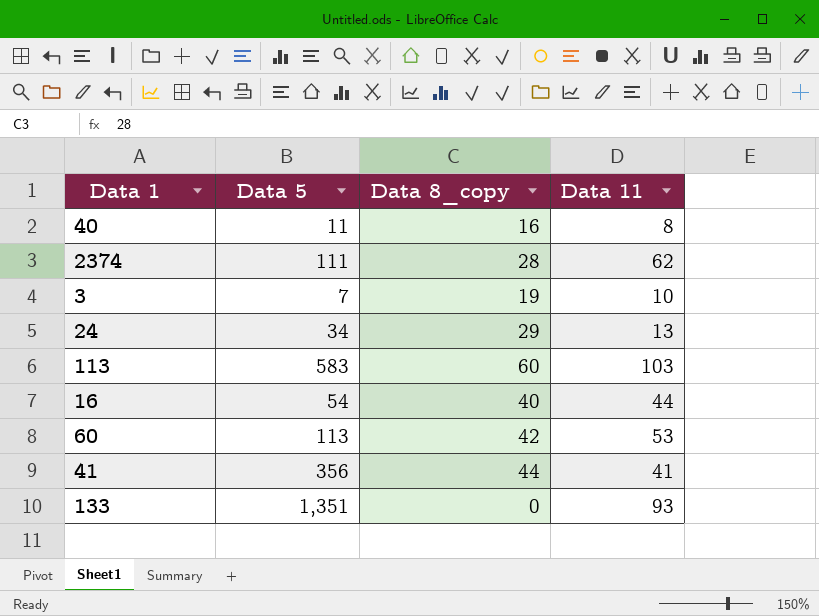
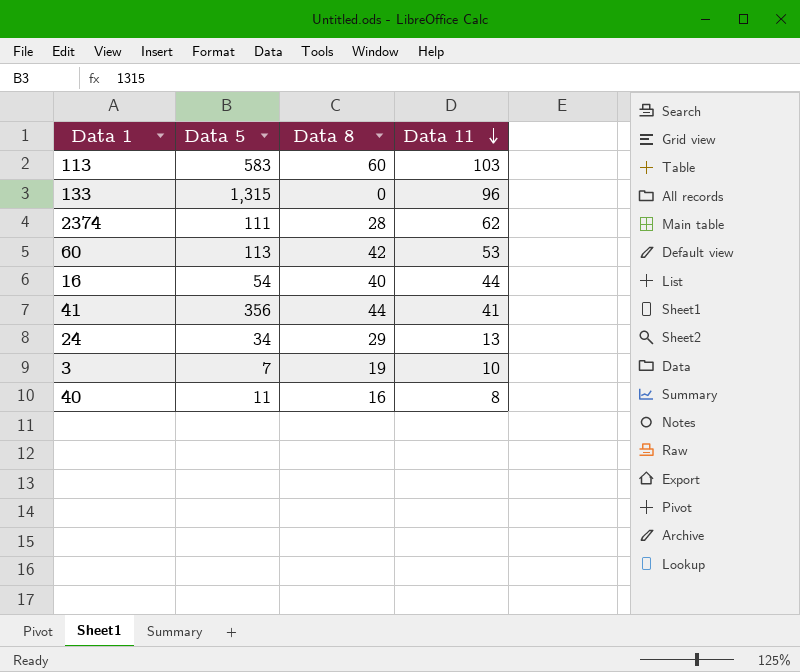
row order: none -> Data 11 descending
column name: Data 8_copy -> Data 8
133 | Data 5: 1,351 -> 1,315
133 | Data 11: 93 -> 96

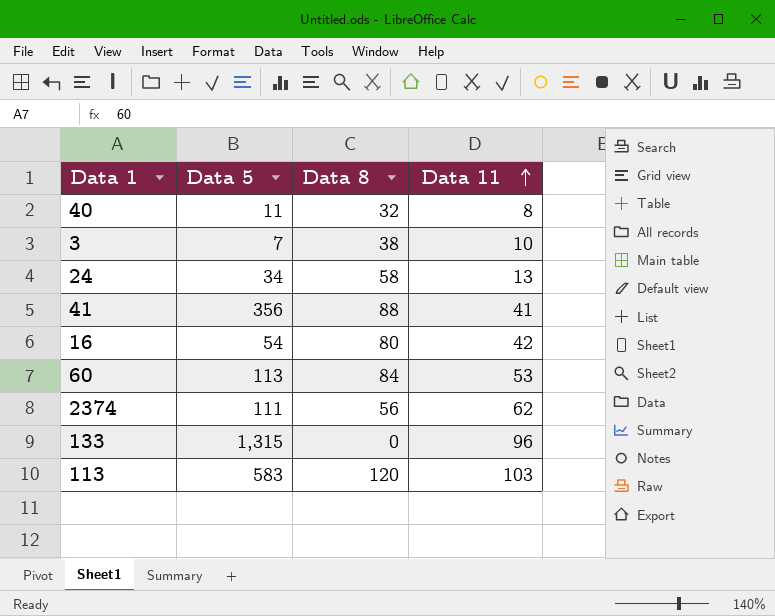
row order: Data 11 descending -> Data 11 ascending
40 | Data 8: 16 -> 32
3 | Data 8: 19 -> 38
24 | Data 8: 29 -> 58
41 | Data 8: 44 -> 88
16 | Data 8: 40 -> 80
16 | Data 11: 44 -> 42
60 | Data 8: 42 -> 84
2374 | Data 8: 28 -> 56
113 | Data 8: 60 -> 120

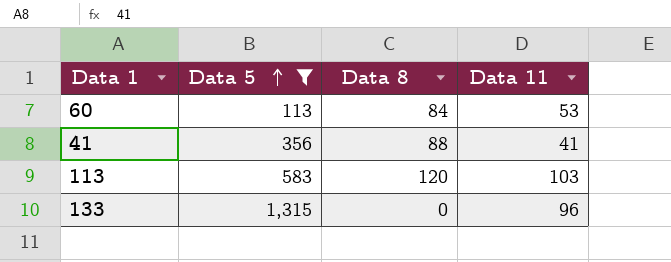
filter: none -> Data 5 >= 113
row order: Data 11 ascending -> Data 5 ascending

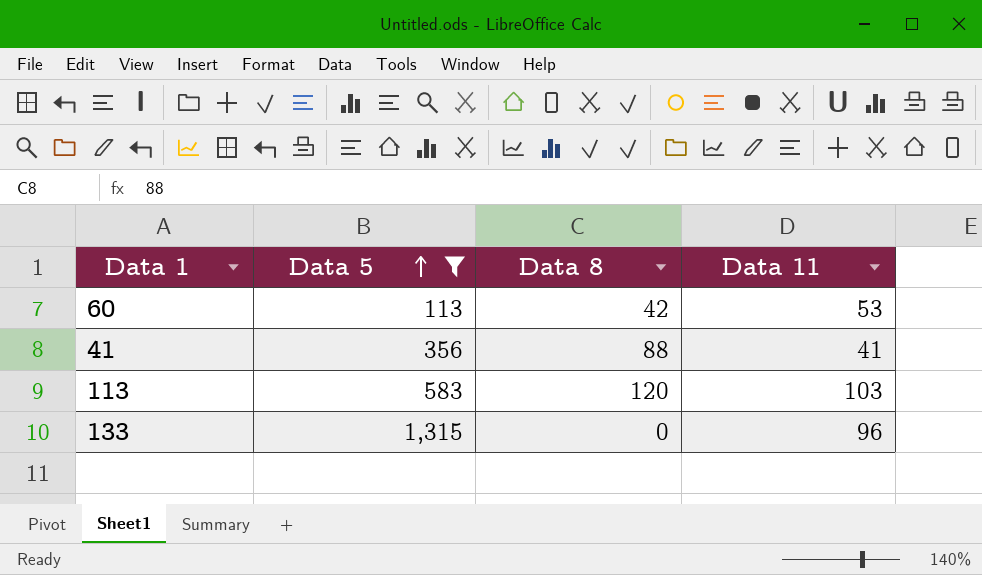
60 | Data 8: 84 -> 42

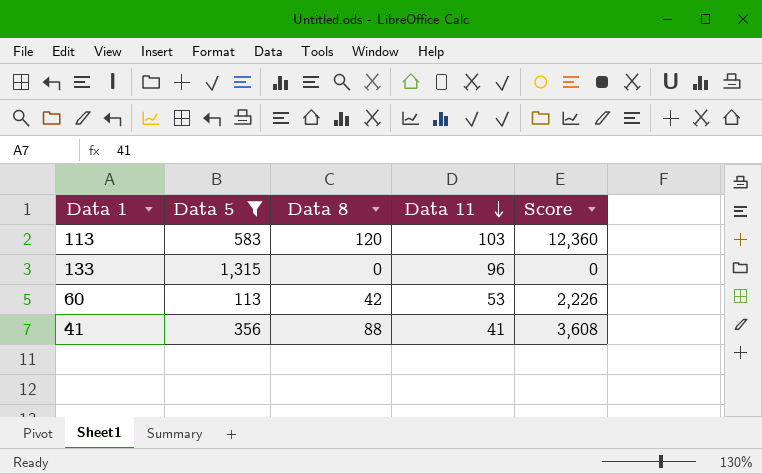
row order: Data 5 ascending -> Data 11 descending
column Score | formula: none -> [Data 8] * [Data 11]

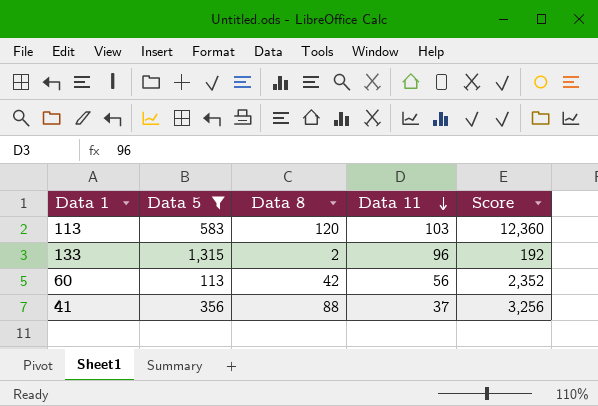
133 | Data 8: 0 -> 2
133 | Score: 0 -> 192
60 | Data 11: 53 -> 56
60 | Score: 2,226 -> 2,352
41 | Data 11: 41 -> 37
41 | Score: 3,608 -> 3,256

